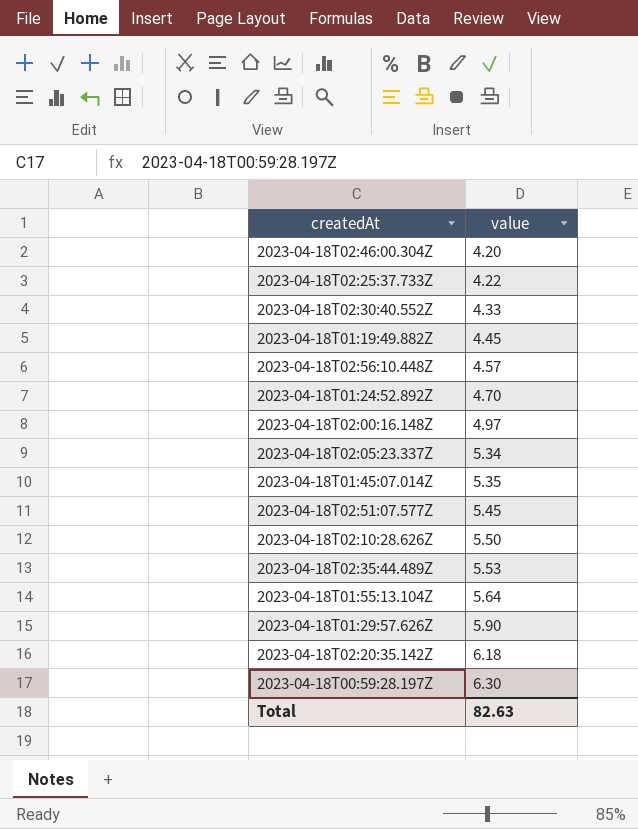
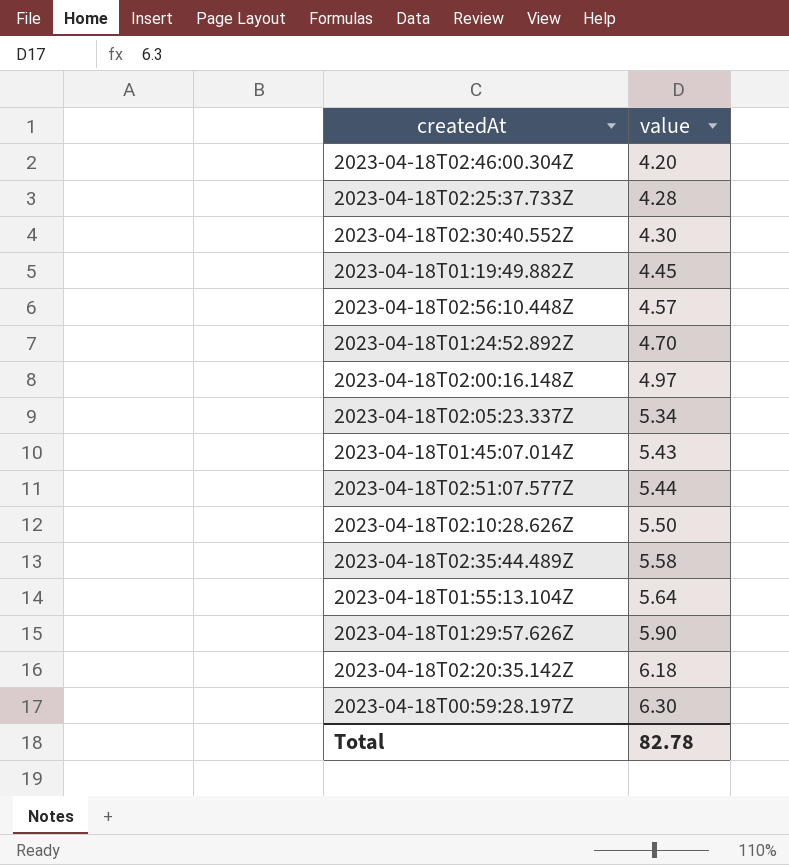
2023-04-18T02:25:37.733Z | value: 4.22 -> 4.28
2023-04-18T02:30:40.552Z | value: 4.33 -> 4.30
2023-04-18T01:45:07.014Z | value: 5.35 -> 5.43
2023-04-18T02:51:07.577Z | value: 5.45 -> 5.44
2023-04-18T02:35:44.489Z | value: 5.53 -> 5.58
Total | value: 82.63 -> 82.78

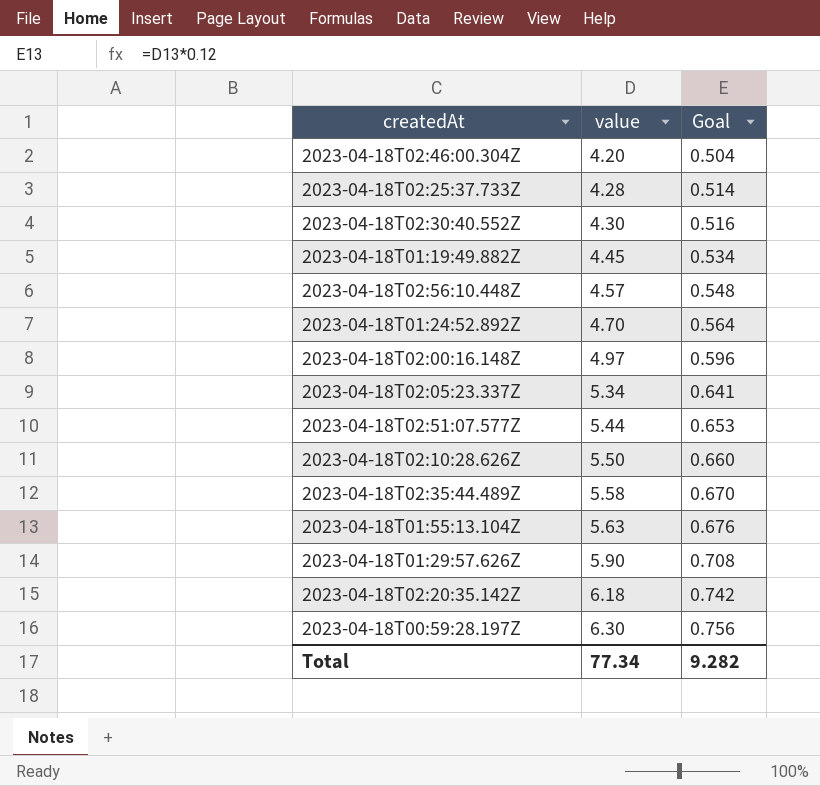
column Goal | formula: none -> [value] * 0.12
row 2023-04-18T01:45:07.014Z: 5.43 -> none
2023-04-18T01:55:13.104Z | value: 5.64 -> 5.63
Total | value: 82.78 -> 77.34

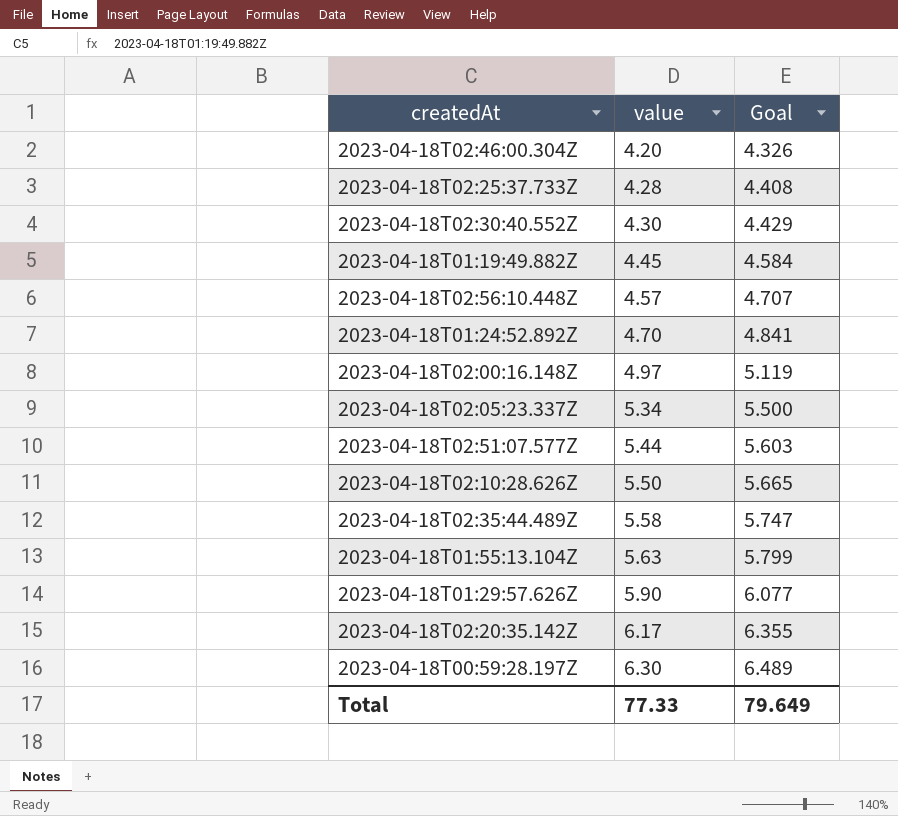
column Goal | formula: [value] * 0.12 -> [value] * 1.03
2023-04-18T02:20:35.142Z | value: 6.18 -> 6.17
Total | value: 77.34 -> 77.33
Total | Goal: 9.282 -> 79.649

